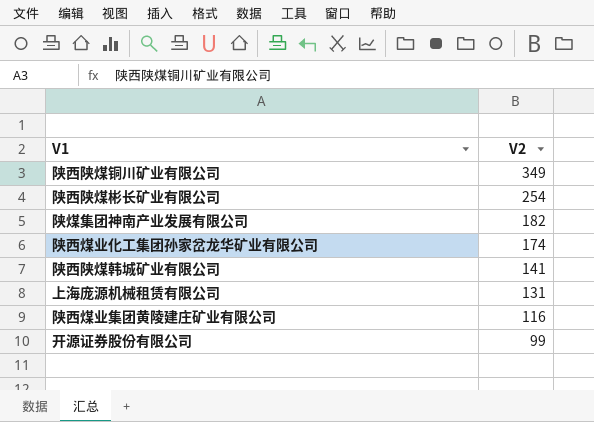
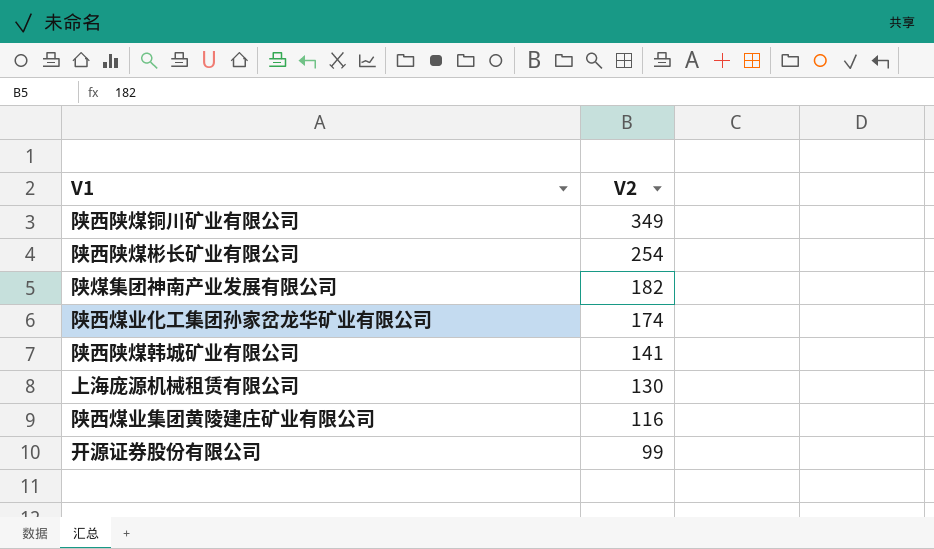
上海庞源机械租赁有限公司 | V2: 131 -> 130

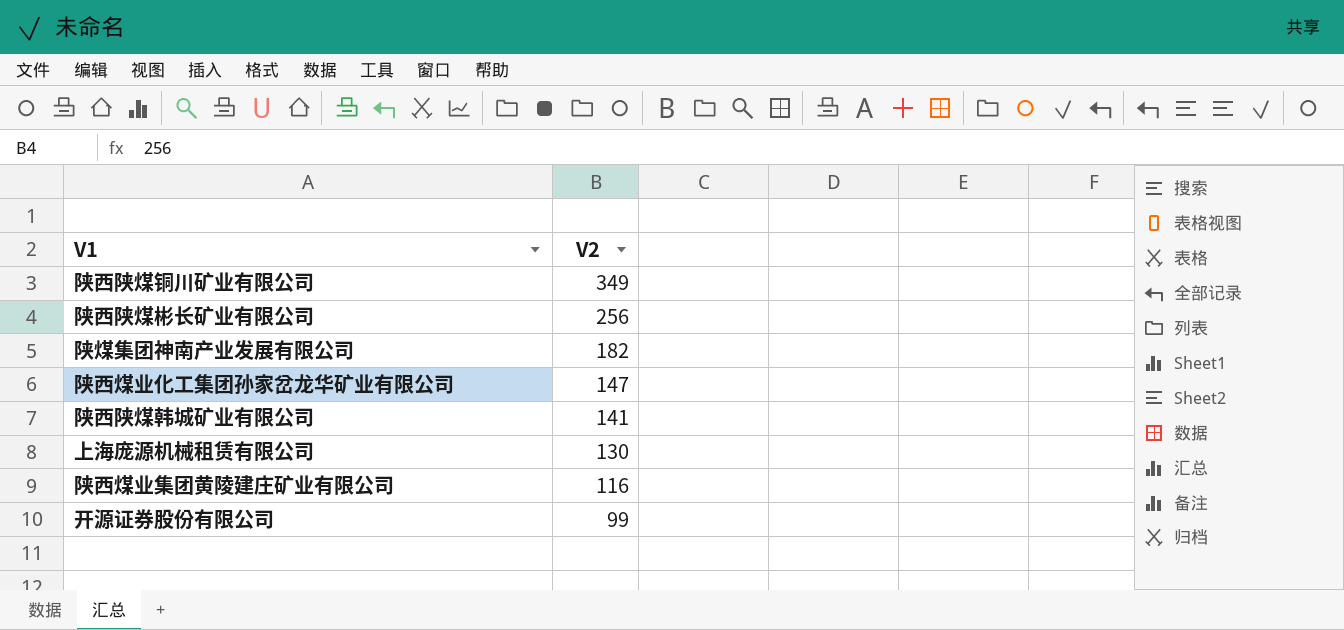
陕西陕煤彬长矿业有限公司 | V2: 254 -> 256
陕西煤业化工集团孙家岔龙华矿业有限公司 | V2: 174 -> 147

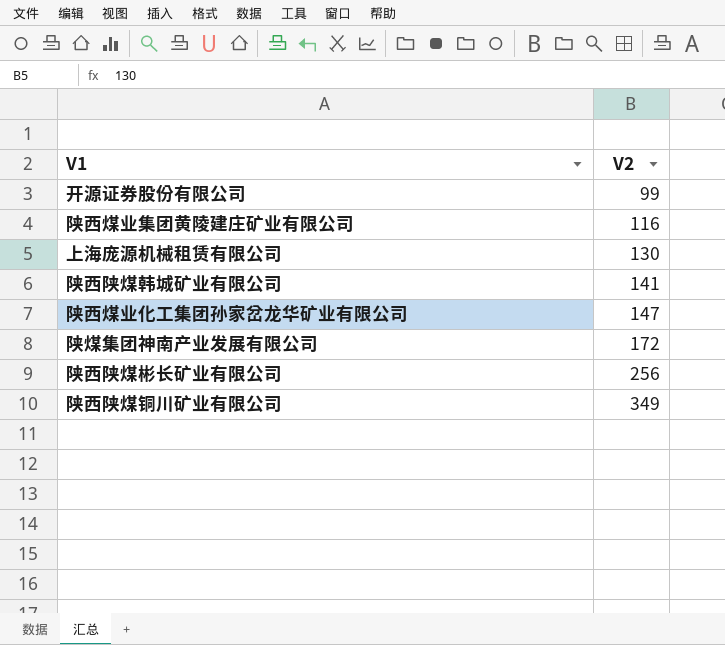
row order: V2 descending -> V2 ascending
陕煤集团神南产业发展有限公司 | V2: 182 -> 172

